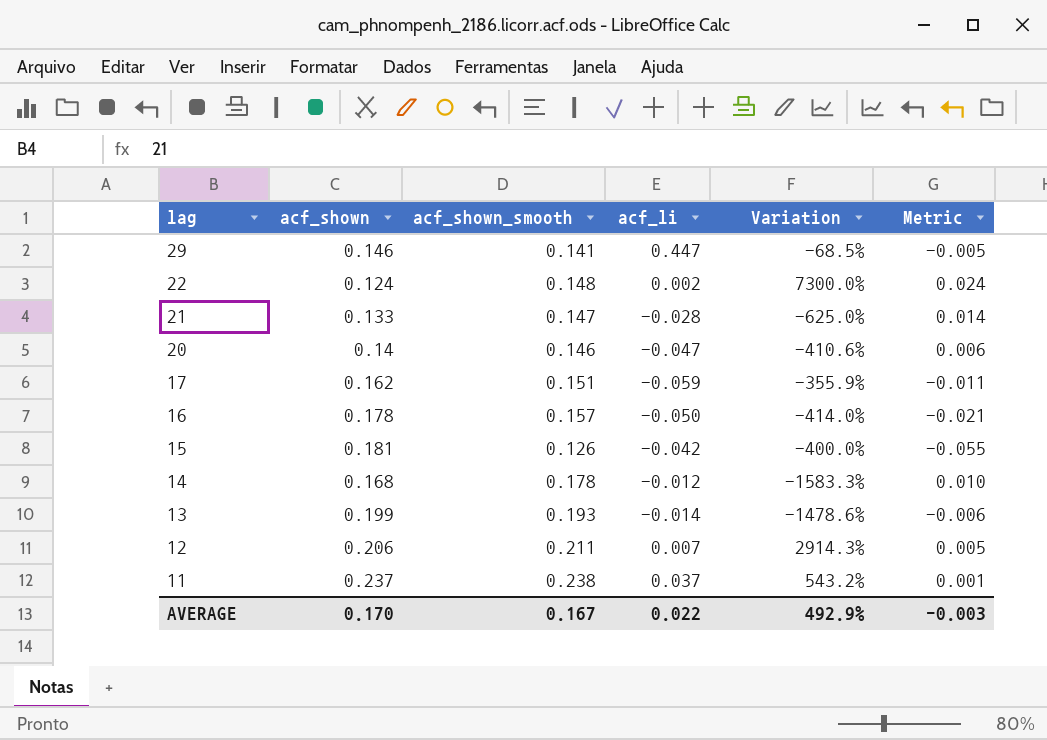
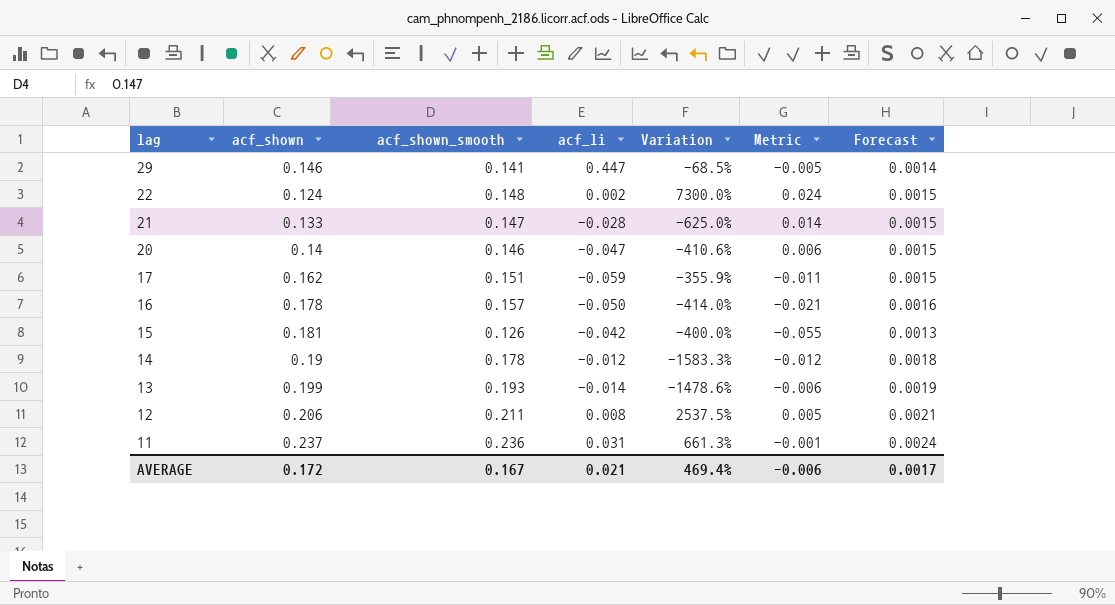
column Forecast | formula: none -> [acf_shown_smooth] * 0.01
14 | acf_shown: 0.168 -> 0.19
14 | Metric: 0.010 -> -0.012
12 | acf_li: 0.007 -> 0.008
12 | Variation: 2914.3% -> 2537.5%
11 | acf_shown_smooth: 0.238 -> 0.236
11 | acf_li: 0.037 -> 0.031
11 | Variation: 543.2% -> 661.3%
11 | Metric: 0.001 -> -0.001
AVERAGE | acf_shown: 0.170 -> 0.172
AVERAGE | acf_li: 0.022 -> 0.021
AVERAGE | Variation: 492.9% -> 469.4%
AVERAGE | Metric: -0.003 -> -0.006

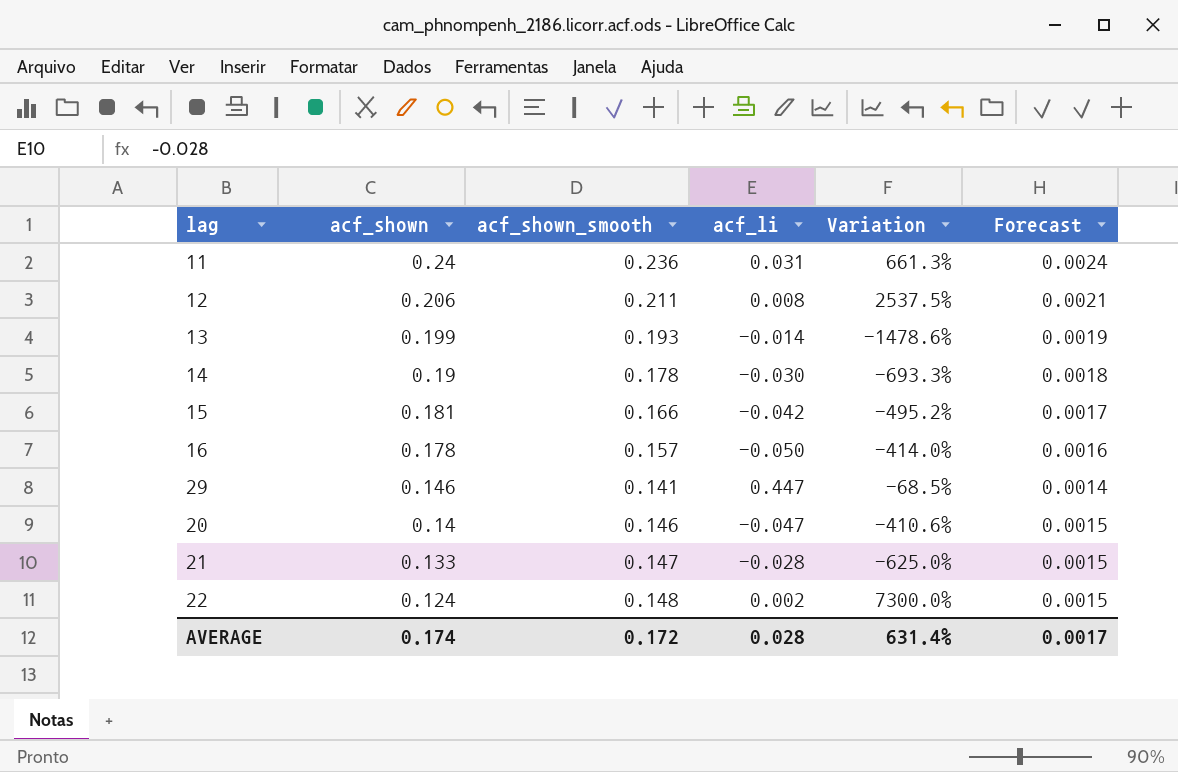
row order: lag descending -> acf_shown descending
column Metric | formula: [acf_shown_smooth] - [acf_shown] -> none
row 17: 0.162 | 0.151 | -0.059 | -355.9% | -0.011 | 0.0015 -> none
11 | acf_shown: 0.237 -> 0.24
14 | acf_li: -0.012 -> -0.030
14 | Variation: -1583.3% -> -693.3%
15 | acf_shown_smooth: 0.126 -> 0.166
15 | Variation: -400.0% -> -495.2%
15 | Forecast: 0.0013 -> 0.0017
AVERAGE | acf_shown: 0.172 -> 0.174
AVERAGE | acf_shown_smooth: 0.167 -> 0.172
AVERAGE | acf_li: 0.021 -> 0.028
AVERAGE | Variation: 469.4% -> 631.4%

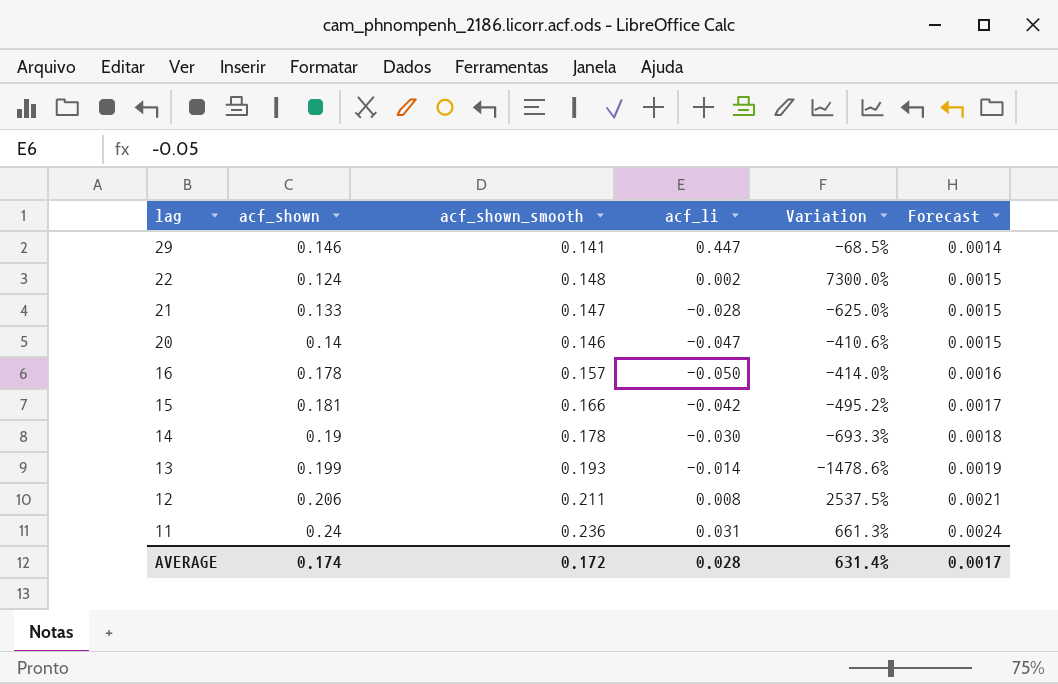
row order: acf_shown descending -> lag descending

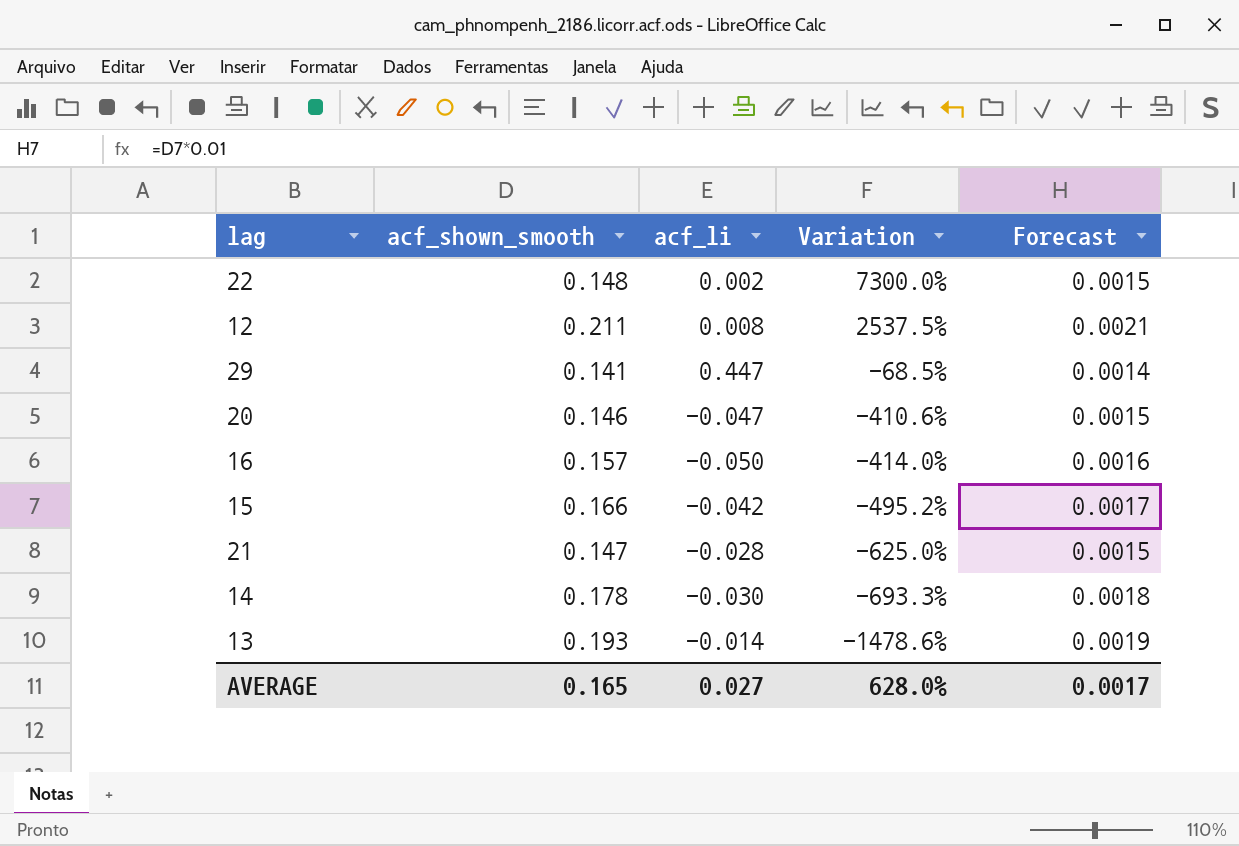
row order: lag descending -> Variation descending
column acf_shown | position: 2 -> none
row 11: 0.24 | 0.236 | 0.031 | 661.3% | 0.0024 -> none
AVERAGE | acf_shown_smooth: 0.172 -> 0.165
AVERAGE | acf_li: 0.028 -> 0.027
AVERAGE | Variation: 631.4% -> 628.0%

